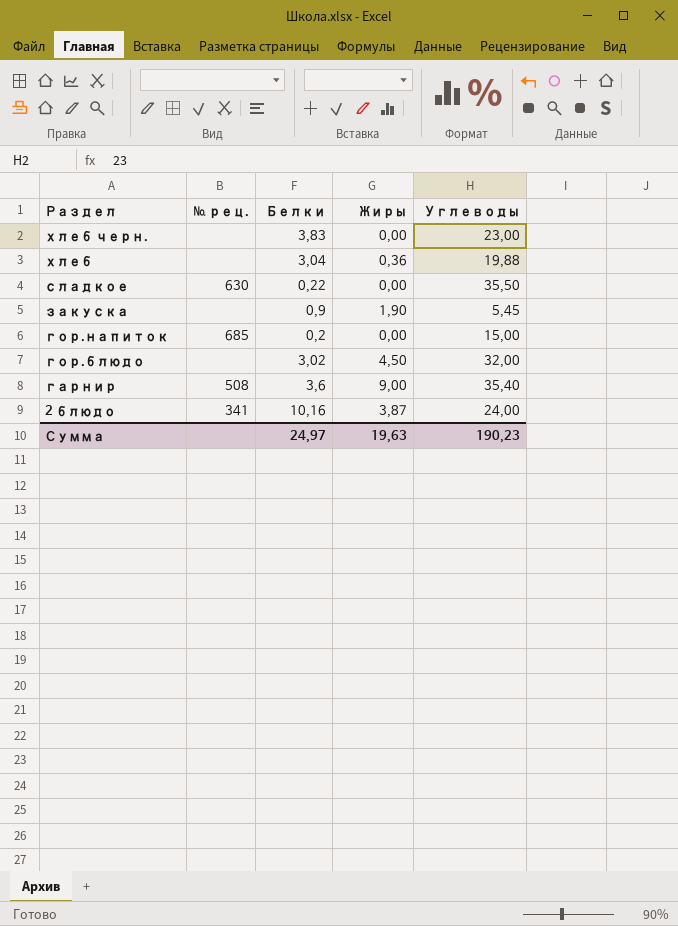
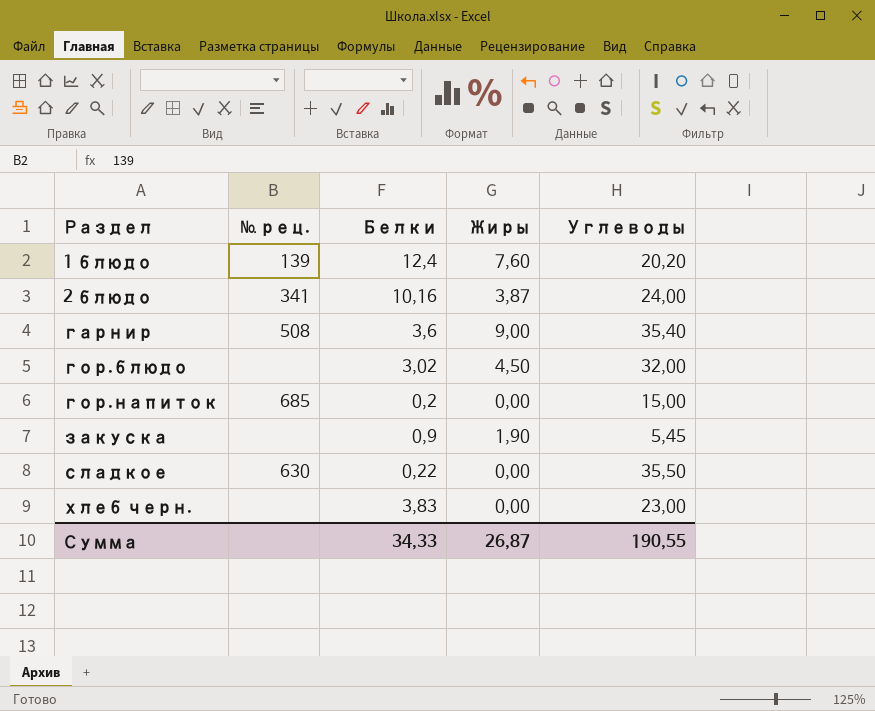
row order: Раздел descending -> Раздел ascending
row хлеб: none | 3,04 | 0,36 | 19,88 -> none
row 1 блюдо: none -> 139 | 12,4 | 7,60 | 20,20
Сумма | Белки: 24,97 -> 34,33
Сумма | Жиры: 19,63 -> 26,87
Сумма | Углеводы: 190,23 -> 190,55

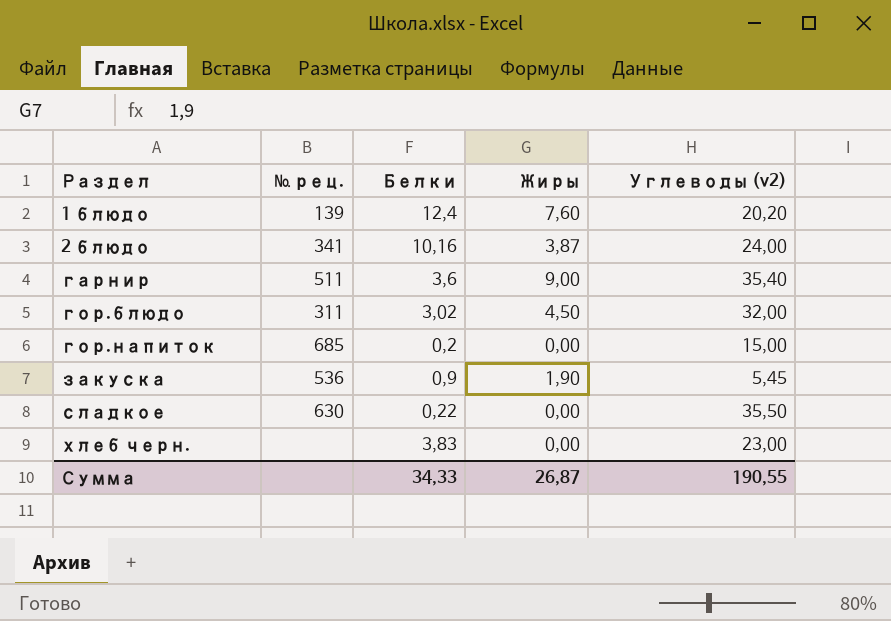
column name: Углеводы -> Углеводы (v2)
гарнир | № рец.: 508 -> 511
гор.блюдо | № рец.: none -> 311
закуска | № рец.: none -> 536

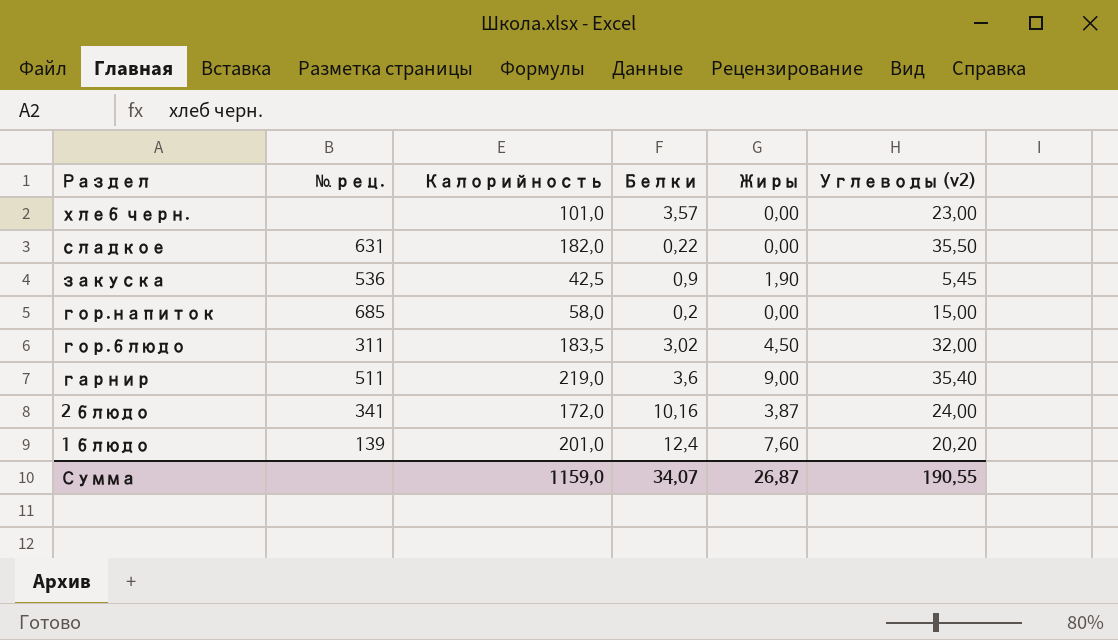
row order: Раздел ascending -> Раздел descending
column Калорийность | position: none -> 3
хлеб черн. | Белки: 3,83 -> 3,57
сладкое | № рец.: 630 -> 631
Сумма | Белки: 34,33 -> 34,07

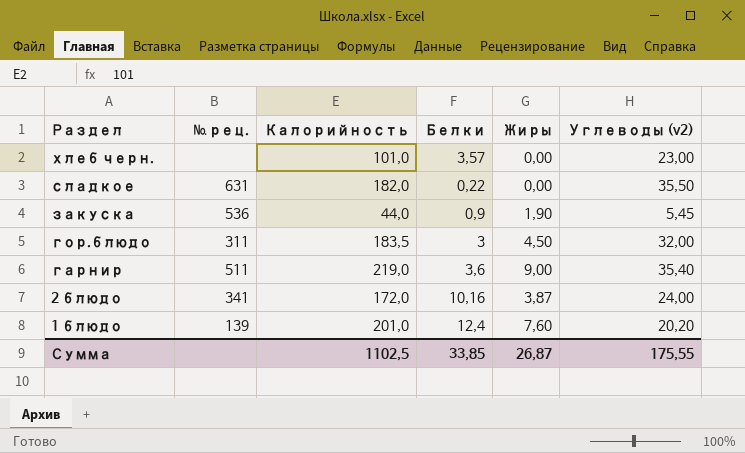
row гор.напиток: 685 | 58,0 | 0,2 | 0,00 | 15,00 -> none
закуска | Калорийность: 42,5 -> 44,0
гор.блюдо | Белки: 3,02 -> 3
Сумма | Калорийность: 1159,0 -> 1102,5
Сумма | Белки: 34,07 -> 33,85
Сумма | Углеводы (v2): 190,55 -> 175,55

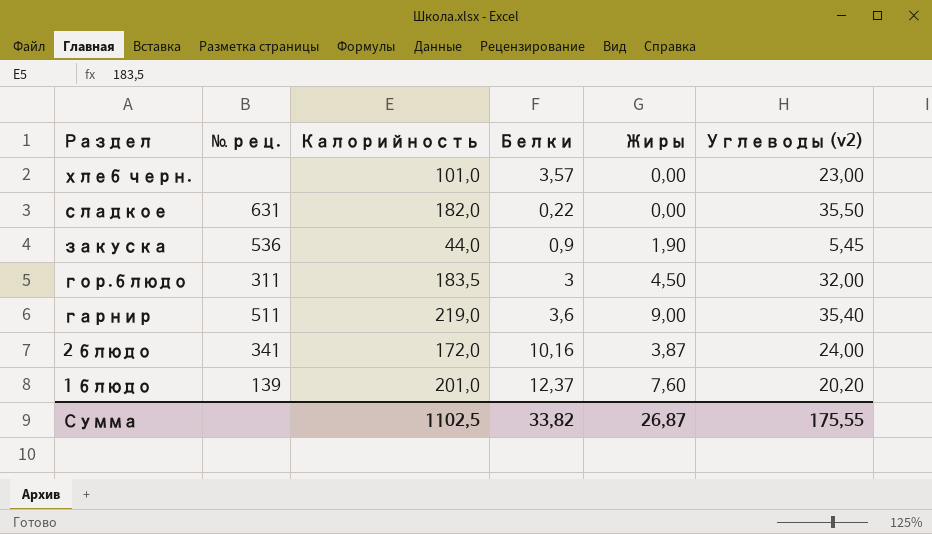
1 блюдо | Белки: 12,4 -> 12,37
Сумма | Белки: 33,85 -> 33,82

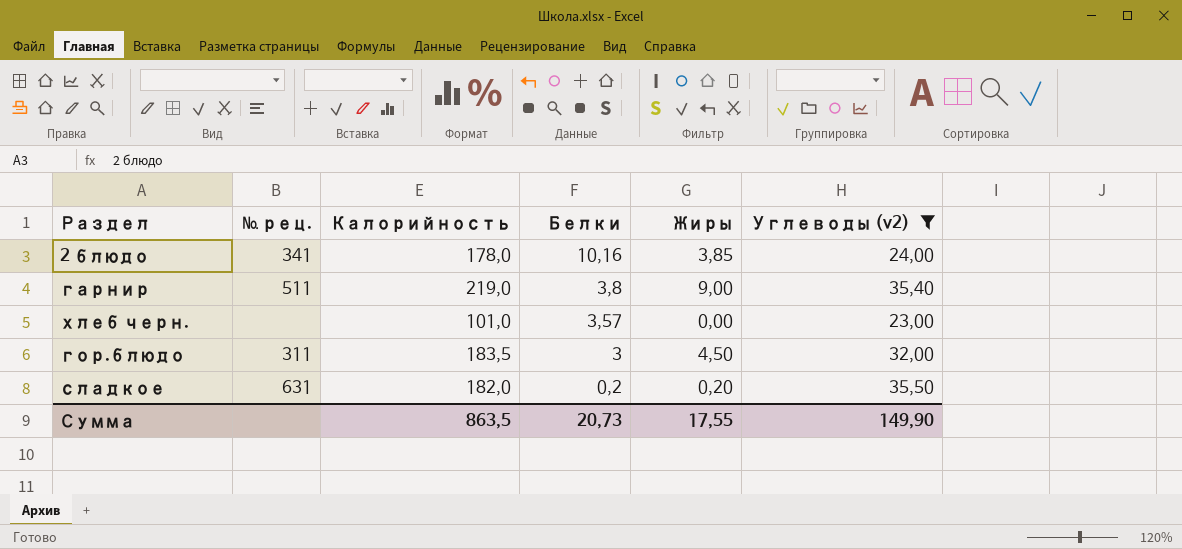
filter: none -> Углеводы (v2) >= 23,00
row order: Раздел descending -> Белки descending
2 блюдо | Калорийность: 172,0 -> 178,0
2 блюдо | Жиры: 3,87 -> 3,85
гарнир | Белки: 3,6 -> 3,8
сладкое | Белки: 0,22 -> 0,2
сладкое | Жиры: 0,00 -> 0,20
Сумма | Калорийность: 1102,5 -> 863,5
Сумма | Белки: 33,82 -> 20,73
Сумма | Жиры: 26,87 -> 17,55
Сумма | Углеводы (v2): 175,55 -> 149,90

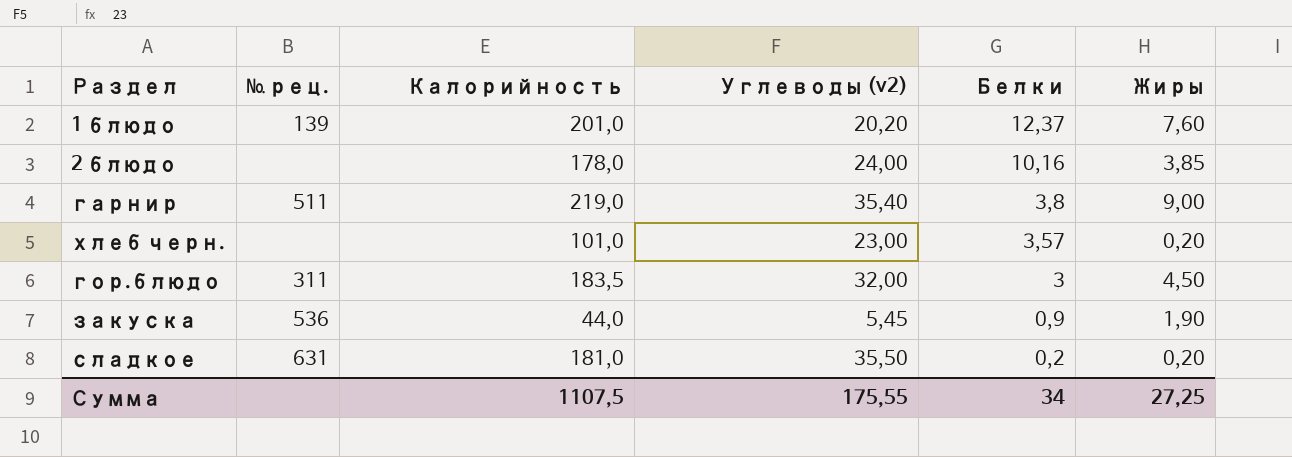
filter: Углеводы (v2) >= 23,00 -> none
column Углеводы (v2) | position: 6 -> 4
2 блюдо | № рец.: 341 -> none
хлеб черн. | Жиры: 0,00 -> 0,20
сладкое | Калорийность: 182,0 -> 181,0
Сумма | Калорийность: 863,5 -> 1107,5
Сумма | Углеводы (v2): 149,90 -> 175,55
Сумма | Белки: 20,73 -> 34
Сумма | Жиры: 17,55 -> 27,25

